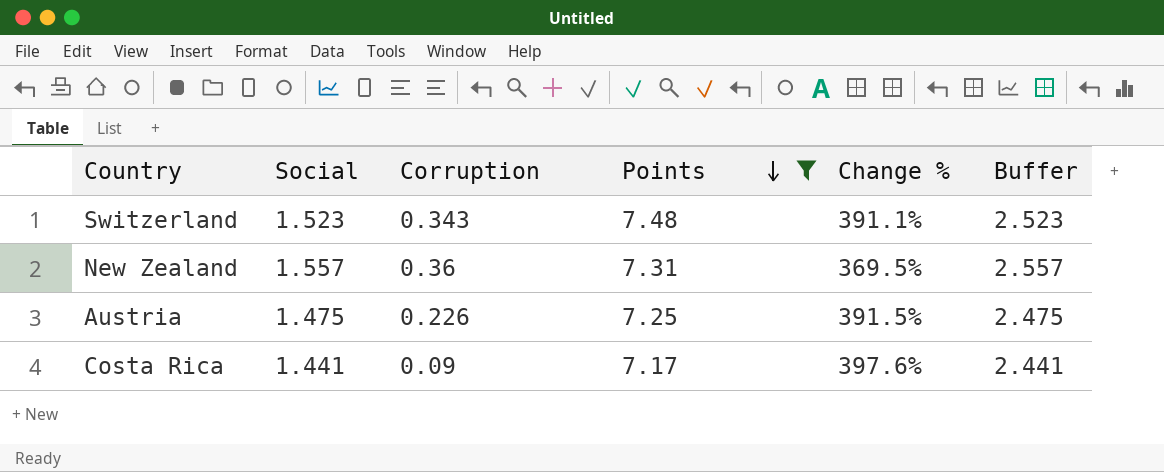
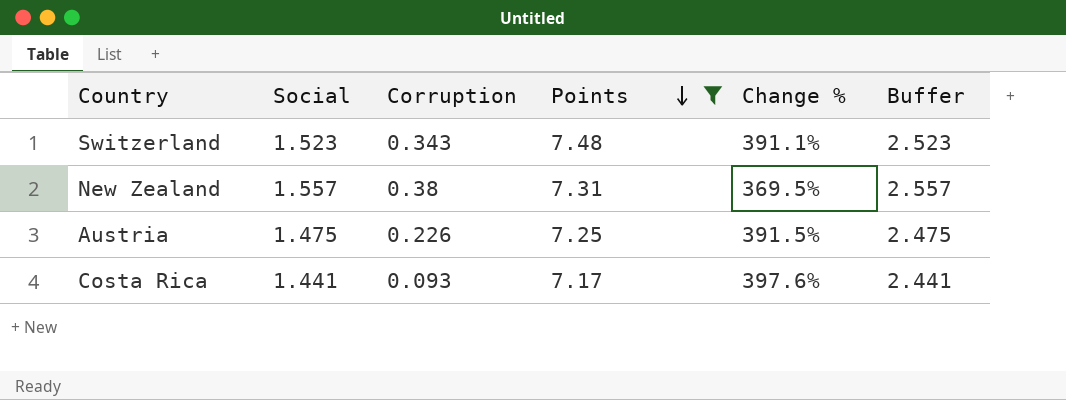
New Zealand | Corruption: 0.36 -> 0.38
Costa Rica | Corruption: 0.09 -> 0.093

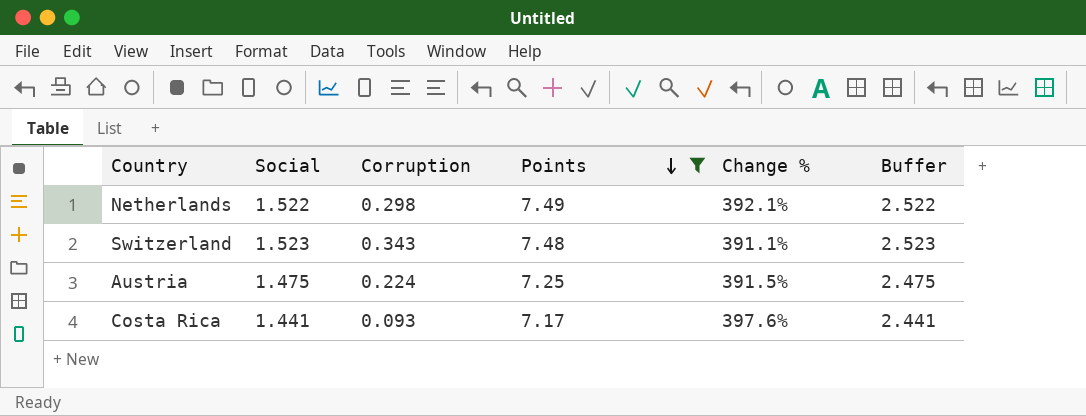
row New Zealand: 1.557 | 0.38 | 7.31 | 369.5% | 2.557 -> none
row Netherlands: none -> 1.522 | 0.298 | 7.49 | 392.1% | 2.522
Austria | Corruption: 0.226 -> 0.224

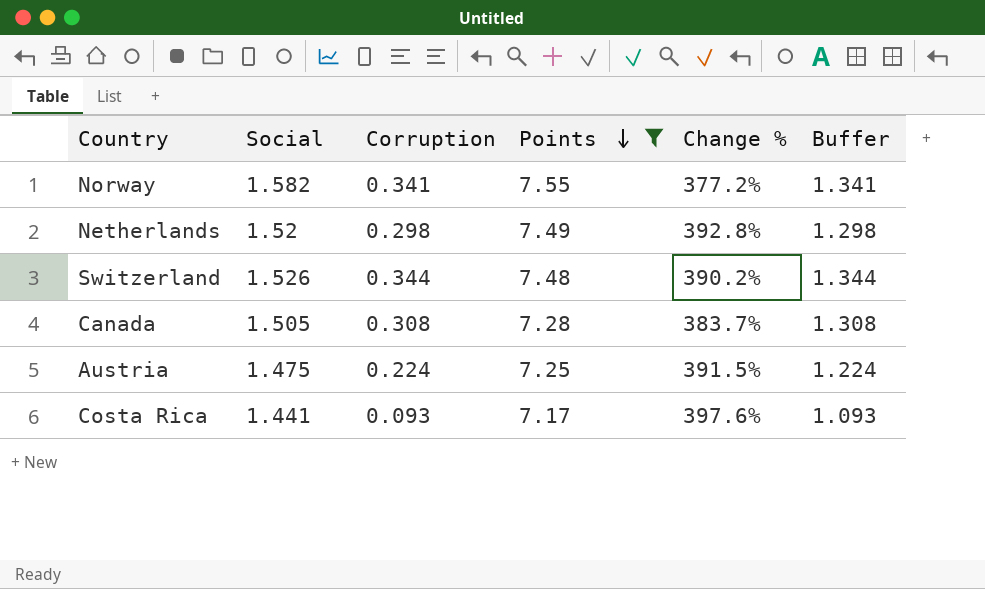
column Buffer | formula: [Social] + 1 -> [Corruption] + 1
row Norway: none -> 1.582 | 0.341 | 7.55 | 377.2% | 1.341
Netherlands | Social: 1.522 -> 1.52
Netherlands | Change %: 392.1% -> 392.8%
Switzerland | Social: 1.523 -> 1.526
Switzerland | Corruption: 0.343 -> 0.344
Switzerland | Change %: 391.1% -> 390.2%
row Canada: none -> 1.505 | 0.308 | 7.28 | 383.7% | 1.308

